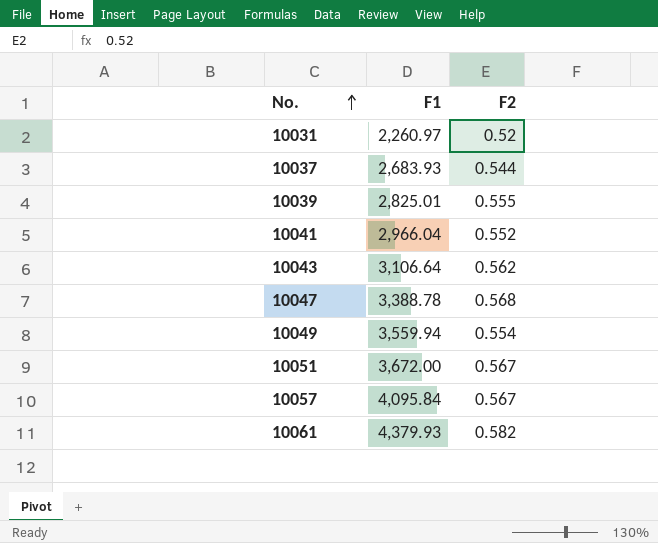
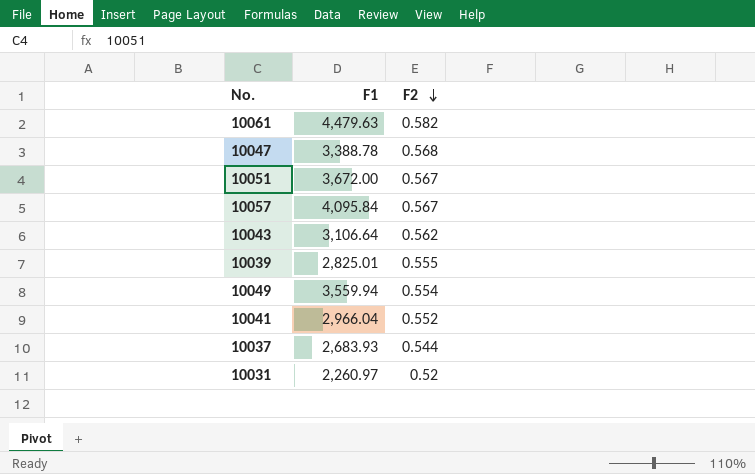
row order: No. ascending -> F2 descending
10061 | F1: 4,379.93 -> 4,479.63

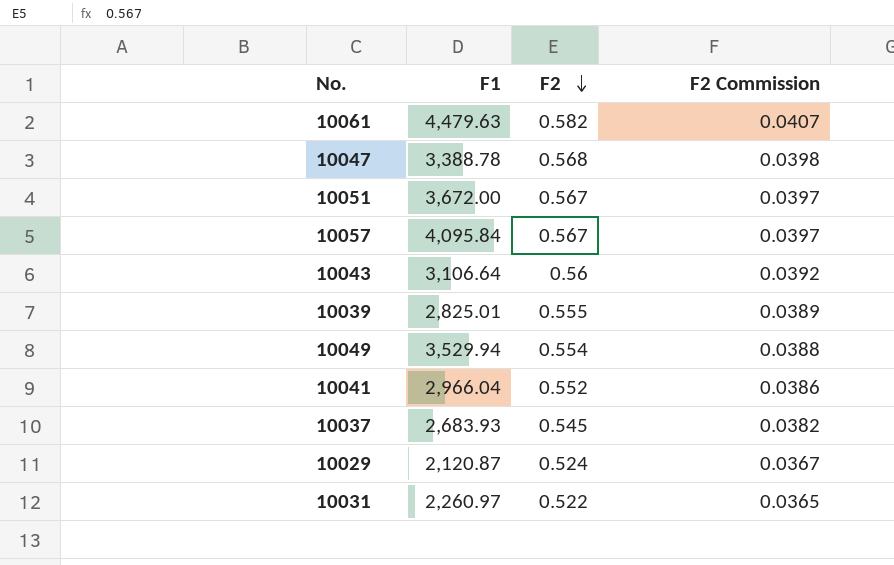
column F2 Commission | formula: none -> [F2] * 0.07
10043 | F2: 0.562 -> 0.56
10049 | F1: 3,559.94 -> 3,529.94
10037 | F2: 0.544 -> 0.545
row 10029: none -> 2,120.87 | 0.524 | 0.0367
10031 | F2: 0.52 -> 0.522

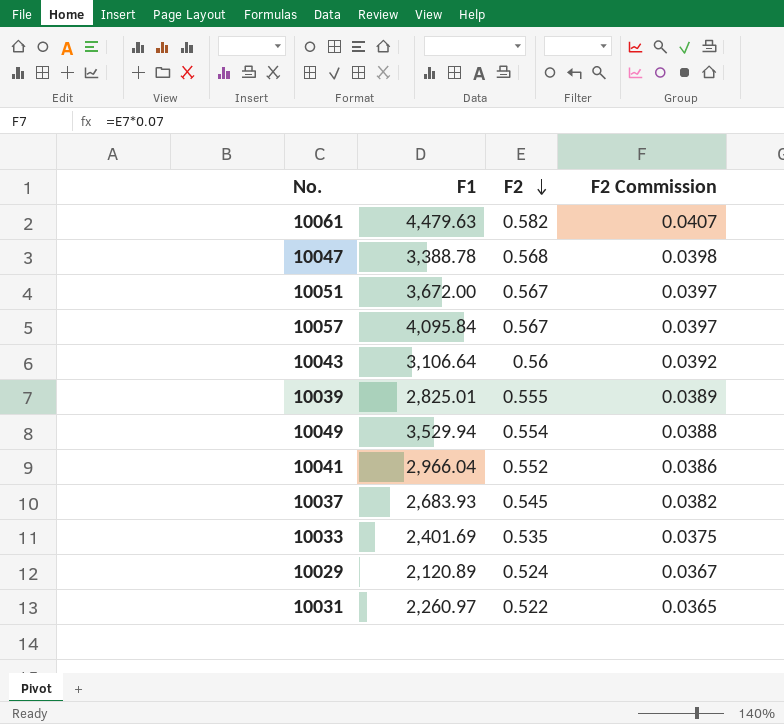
row 10033: none -> 2,401.69 | 0.535 | 0.0375
10029 | F1: 2,120.87 -> 2,120.89

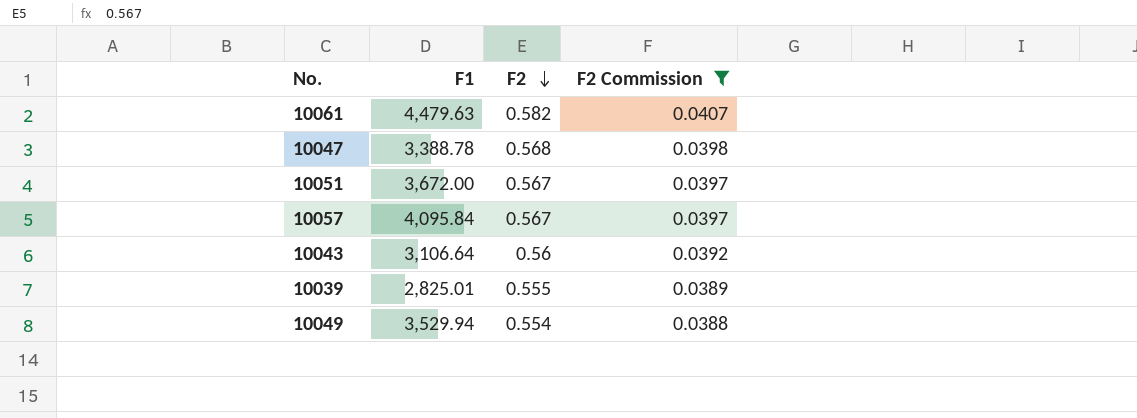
filter: none -> F2 Commission >= 0.0388

